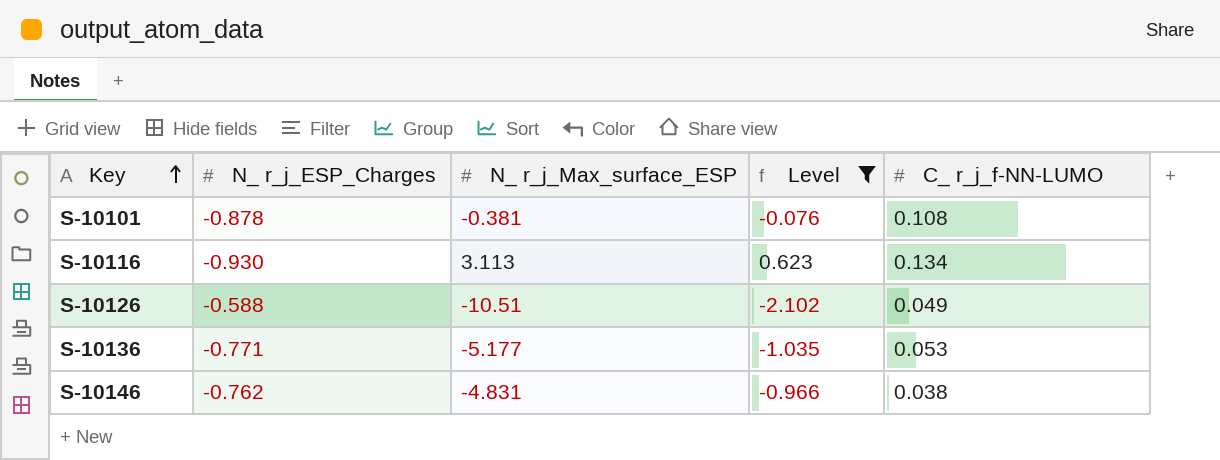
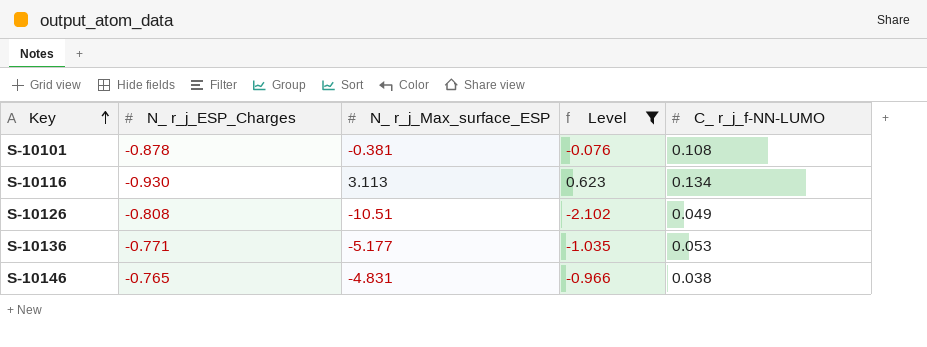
S-10126 | N_ r_j_ESP_Charges: -0.588 -> -0.808
S-10146 | N_ r_j_ESP_Charges: -0.762 -> -0.765

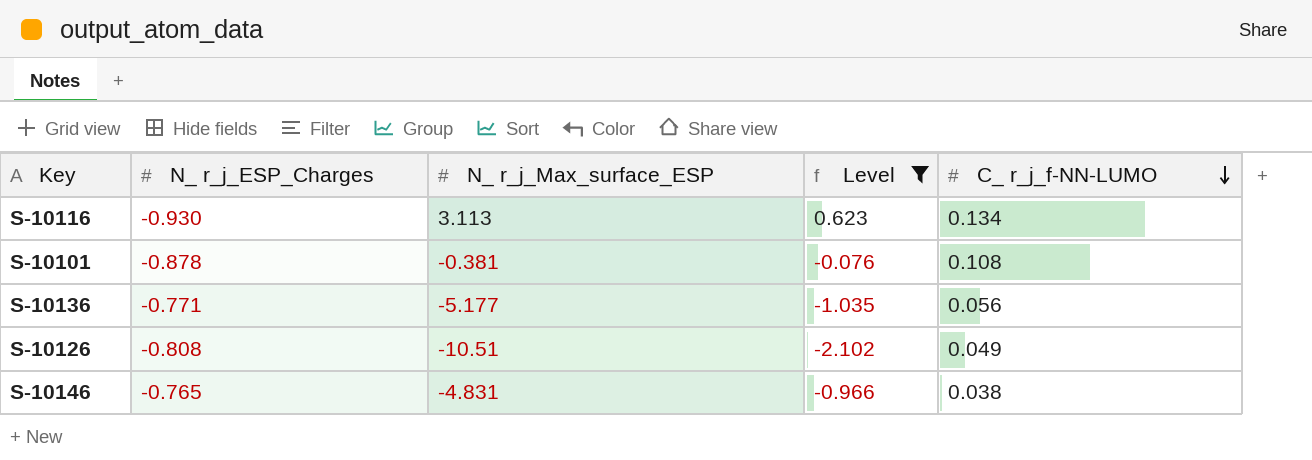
row order: Key ascending -> C_ r_j_f-NN-LUMO descending
S-10136 | C_ r_j_f-NN-LUMO: 0.053 -> 0.056

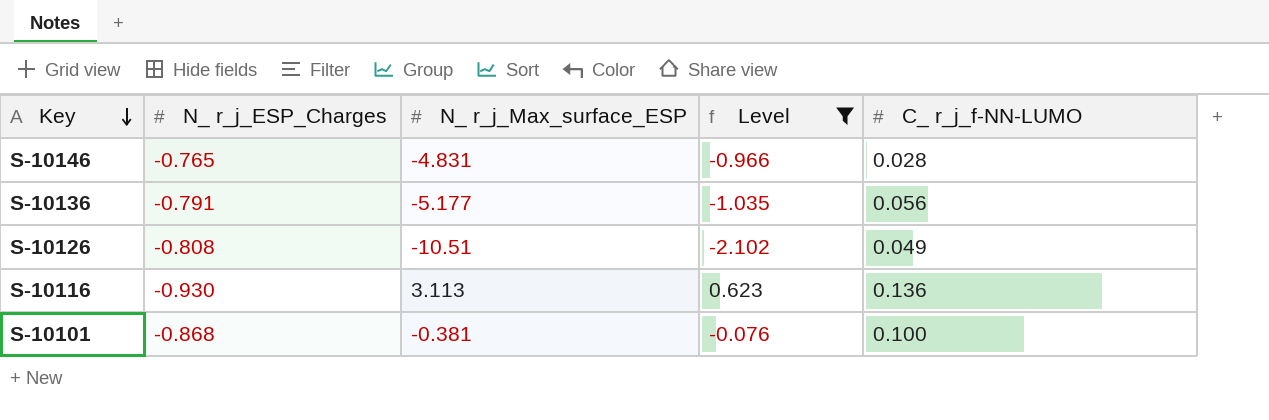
row order: C_ r_j_f-NN-LUMO descending -> Key descending
S-10146 | C_ r_j_f-NN-LUMO: 0.038 -> 0.028
S-10136 | N_ r_j_ESP_Charges: -0.771 -> -0.791
S-10116 | C_ r_j_f-NN-LUMO: 0.134 -> 0.136
S-10101 | N_ r_j_ESP_Charges: -0.878 -> -0.868
S-10101 | C_ r_j_f-NN-LUMO: 0.108 -> 0.100

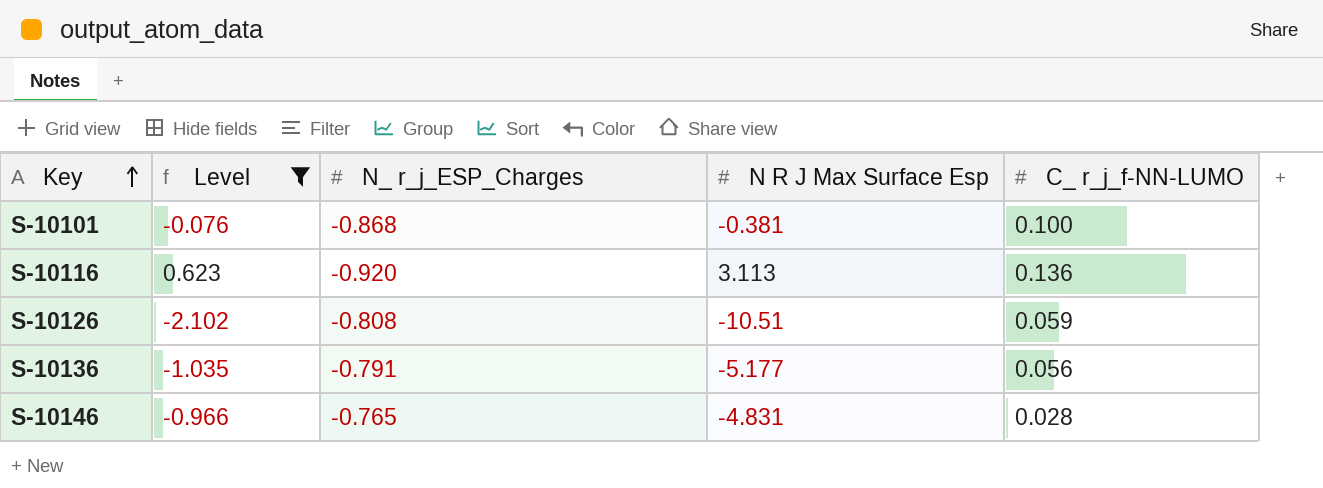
row order: Key descending -> Key ascending
column Level | position: 4 -> 2
column name: N_ r_j_Max_surface_ESP -> N R J Max Surface Esp
S-10116 | N_ r_j_ESP_Charges: -0.930 -> -0.920
S-10126 | C_ r_j_f-NN-LUMO: 0.049 -> 0.059

